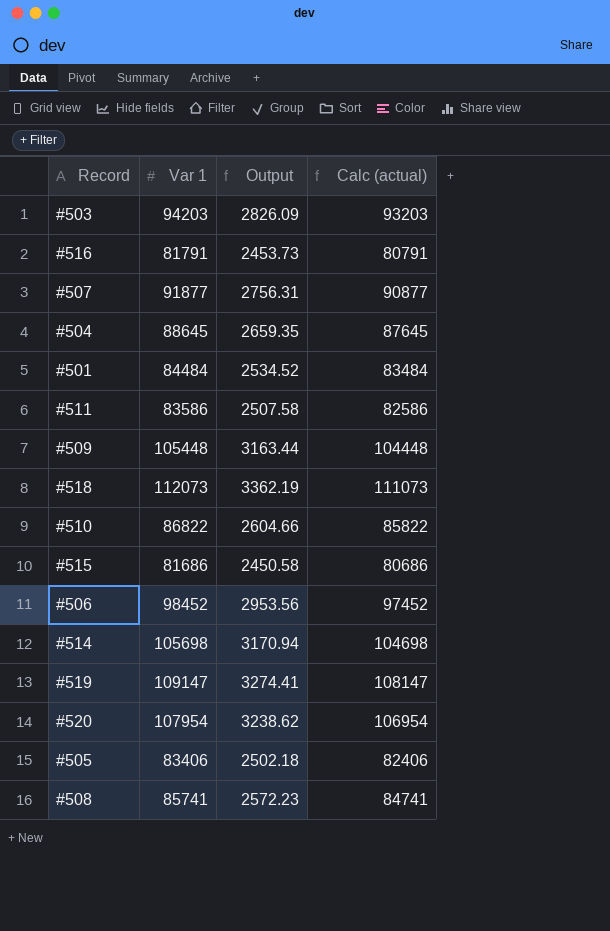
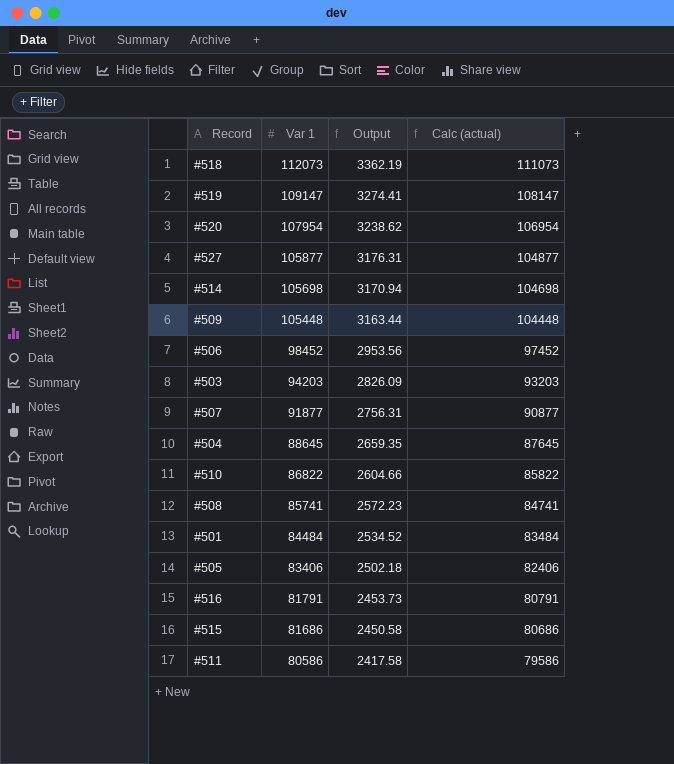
row order: none -> Var 1 descending
row #527: none -> 105877 | 3176.31 | 104877
#511 | Var 1: 83586 -> 80586
#511 | Output: 2507.58 -> 2417.58
#511 | Calc (actual): 82586 -> 79586

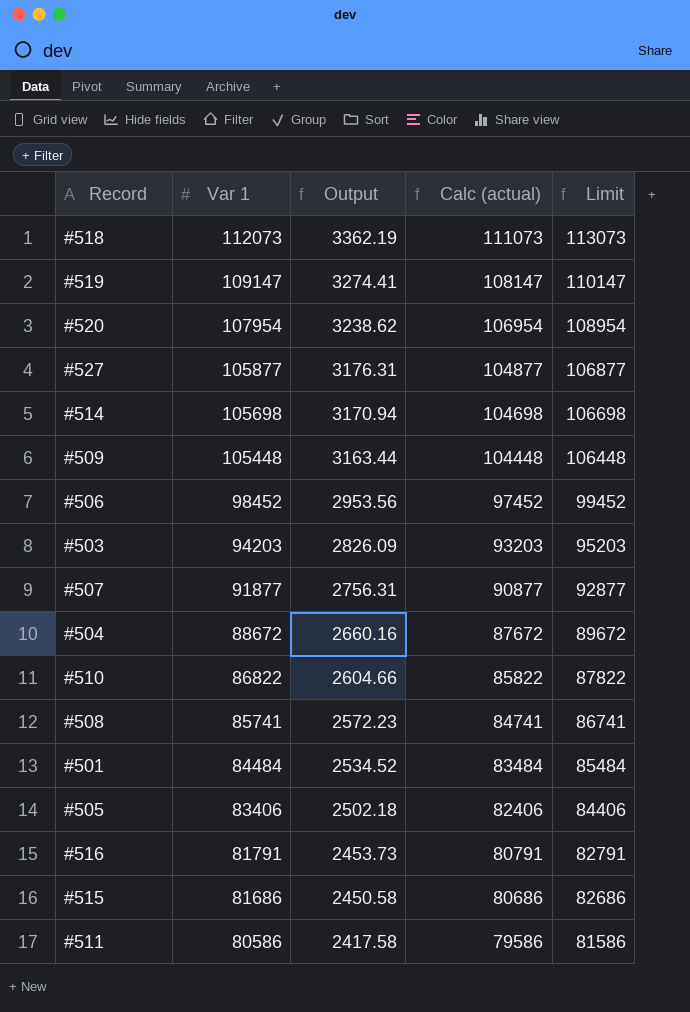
column Limit | formula: none -> [Var 1] + 1000
#504 | Var 1: 88645 -> 88672
#504 | Output: 2659.35 -> 2660.16
#504 | Calc (actual): 87645 -> 87672

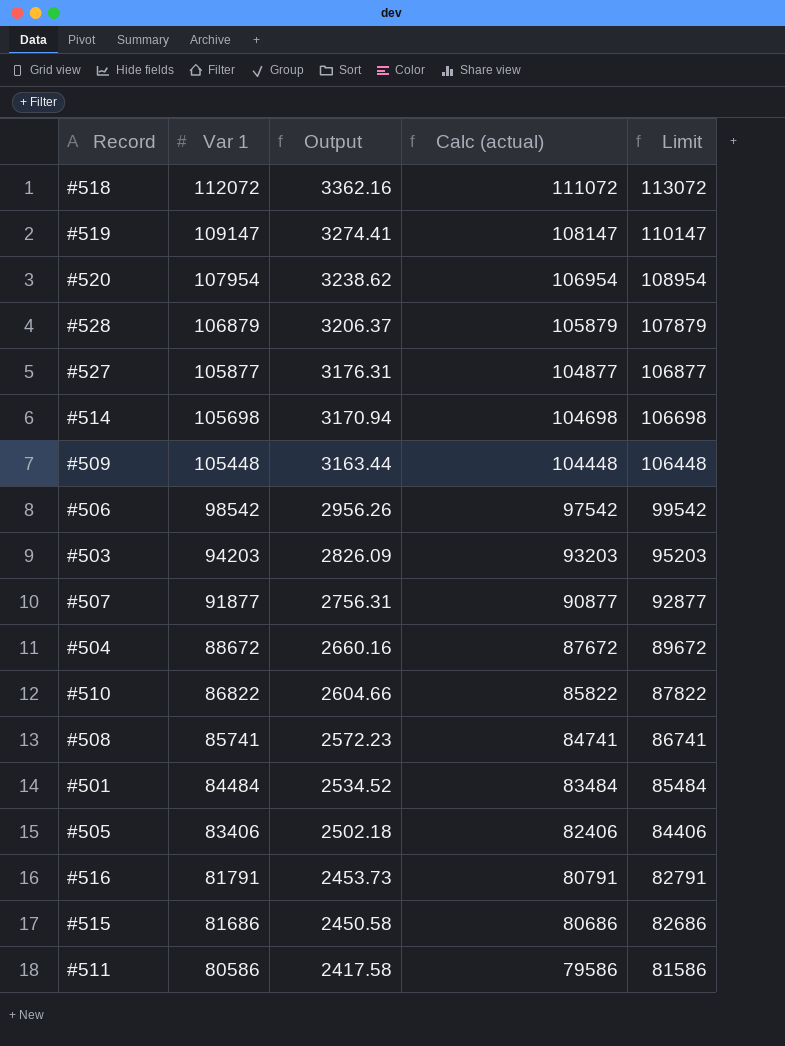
#518 | Var 1: 112073 -> 112072
#518 | Output: 3362.19 -> 3362.16
#518 | Calc (actual): 111073 -> 111072
#518 | Limit: 113073 -> 113072
row #528: none -> 106879 | 3206.37 | 105879 | 107879
#506 | Var 1: 98452 -> 98542
#506 | Output: 2953.56 -> 2956.26
#506 | Calc (actual): 97452 -> 97542
#506 | Limit: 99452 -> 99542

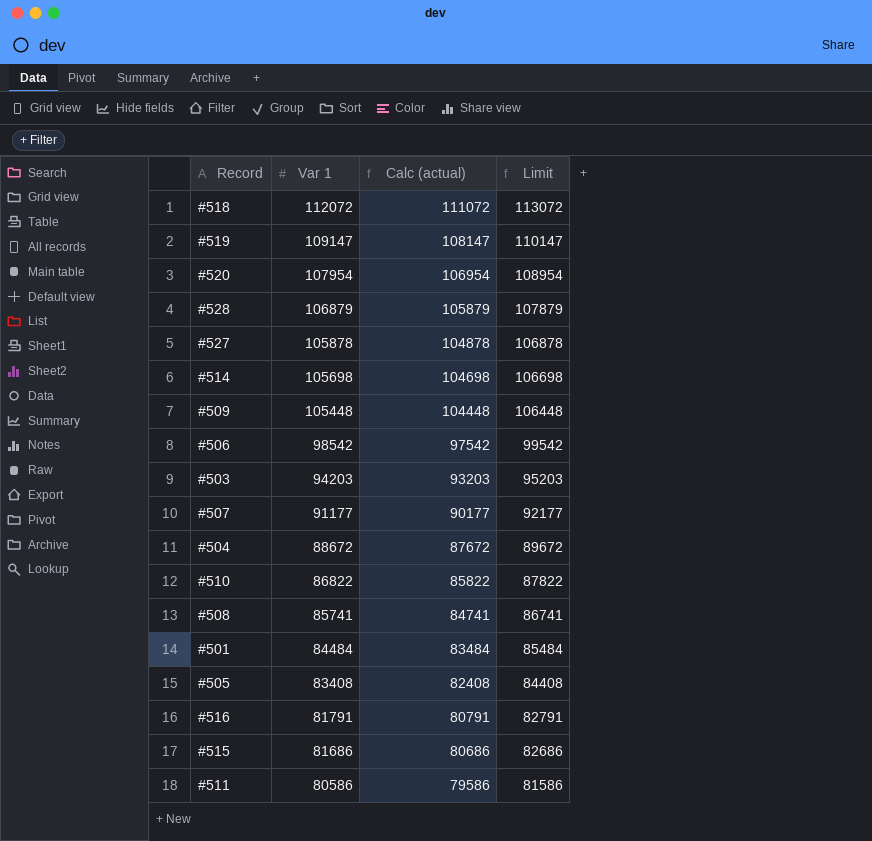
column Output | formula: [Var 1] * 0.03 -> none
#527 | Var 1: 105877 -> 105878
#527 | Calc (actual): 104877 -> 104878
#527 | Limit: 106877 -> 106878
#507 | Var 1: 91877 -> 91177
#507 | Calc (actual): 90877 -> 90177
#507 | Limit: 92877 -> 92177
#505 | Var 1: 83406 -> 83408
#505 | Calc (actual): 82406 -> 82408
#505 | Limit: 84406 -> 84408

